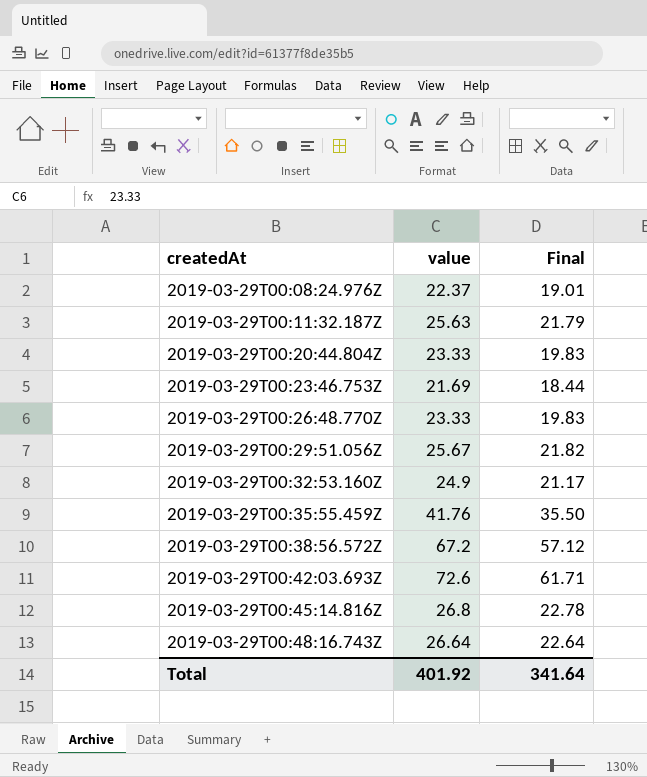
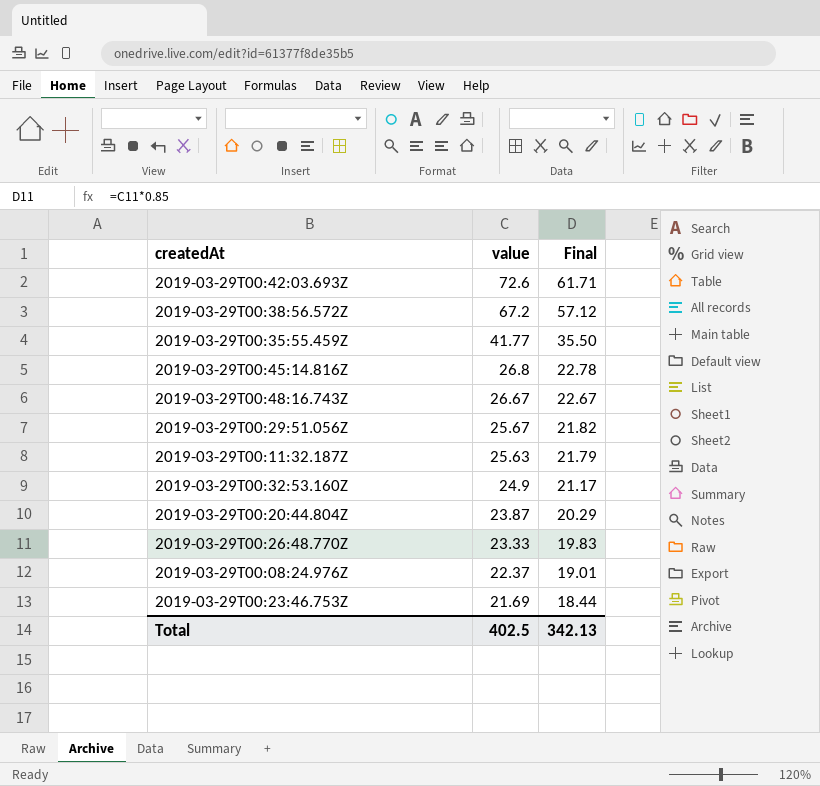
row order: createdAt ascending -> value descending
2019-03-29T00:35:55.459Z | value: 41.76 -> 41.77
2019-03-29T00:48:16.743Z | value: 26.64 -> 26.67
2019-03-29T00:48:16.743Z | Final: 22.64 -> 22.67
2019-03-29T00:20:44.804Z | value: 23.33 -> 23.87
2019-03-29T00:20:44.804Z | Final: 19.83 -> 20.29
Total | value: 401.92 -> 402.5
Total | Final: 341.64 -> 342.13

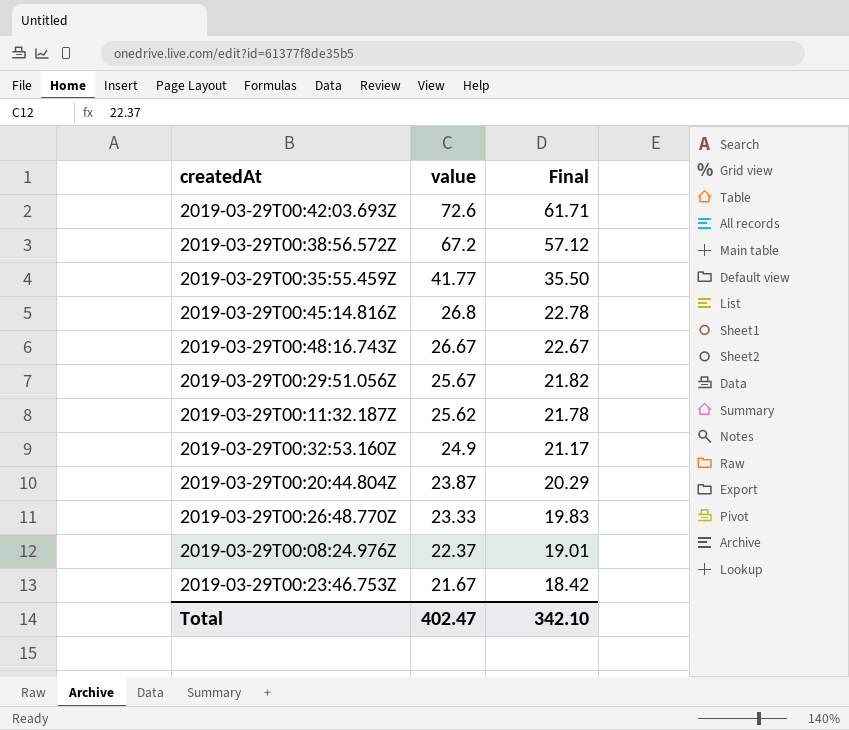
2019-03-29T00:11:32.187Z | value: 25.63 -> 25.62
2019-03-29T00:11:32.187Z | Final: 21.79 -> 21.78
2019-03-29T00:23:46.753Z | value: 21.69 -> 21.67
2019-03-29T00:23:46.753Z | Final: 18.44 -> 18.42
Total | value: 402.5 -> 402.47
Total | Final: 342.13 -> 342.10

